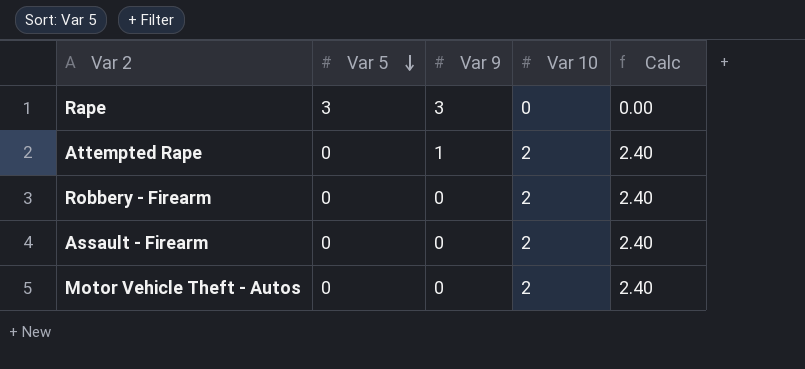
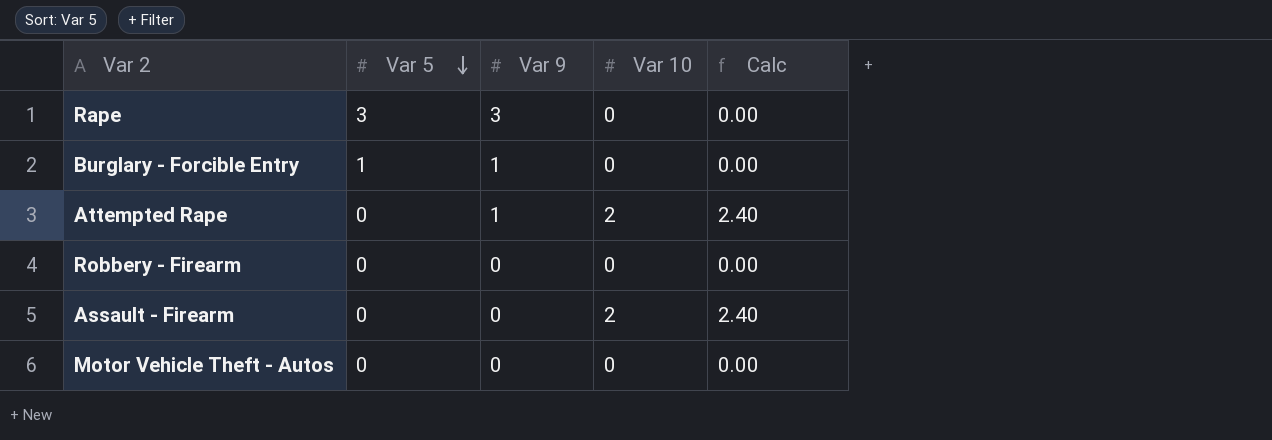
row Burglary - Forcible Entry: none -> 1 | 1 | 0 | 0.00
Robbery - Firearm | Var 10: 2 -> 0
Robbery - Firearm | Calc: 2.40 -> 0.00
Motor Vehicle Theft - Autos | Var 10: 2 -> 0
Motor Vehicle Theft - Autos | Calc: 2.40 -> 0.00

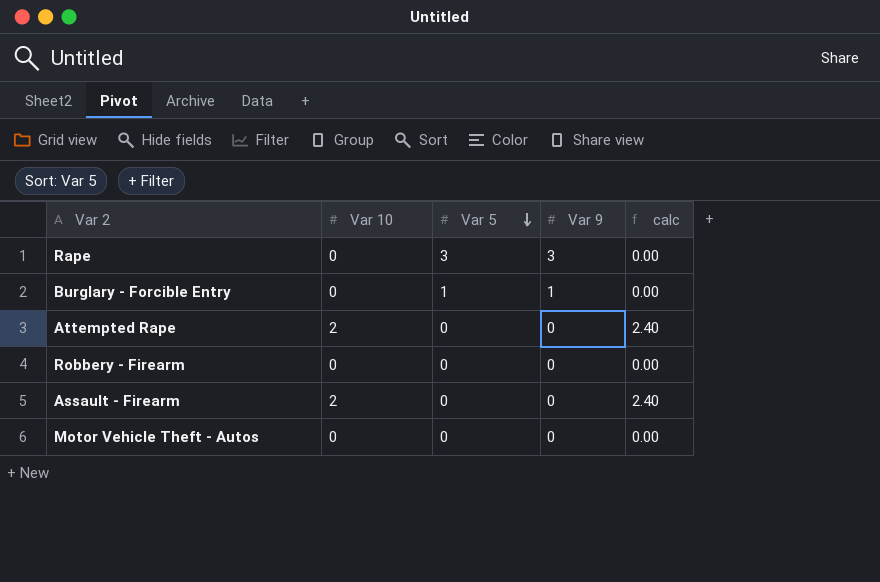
column Var 10 | position: 4 -> 2
column name: Calc -> calc
Attempted Rape | Var 9: 1 -> 0

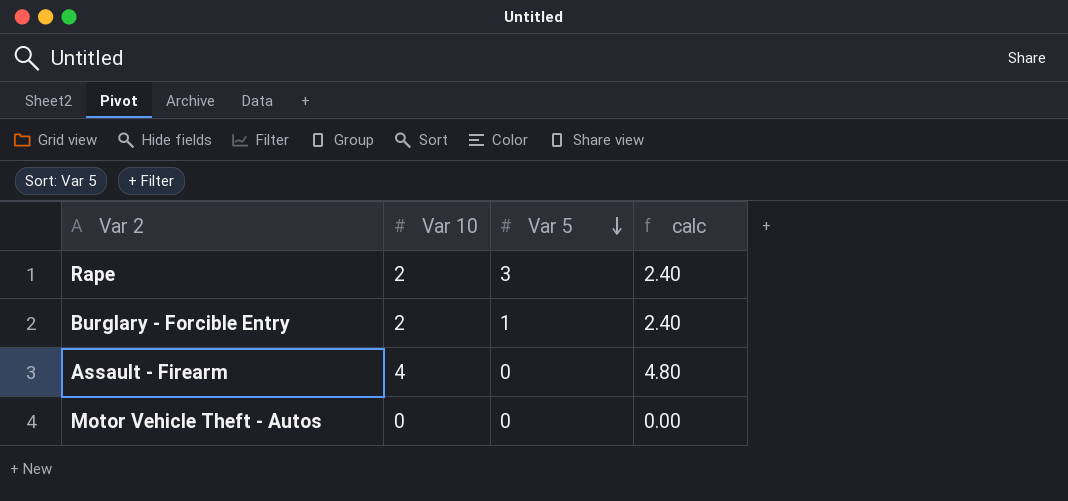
column Var 9 | position: 4 -> none
row Attempted Rape: 2 | 0 | 0 | 2.40 -> none
row Robbery - Firearm: 0 | 0 | 0 | 0.00 -> none
Rape | Var 10: 0 -> 2
Rape | calc: 0.00 -> 2.40
Burglary - Forcible Entry | Var 10: 0 -> 2
Burglary - Forcible Entry | calc: 0.00 -> 2.40
Assault - Firearm | Var 10: 2 -> 4
Assault - Firearm | calc: 2.40 -> 4.80

